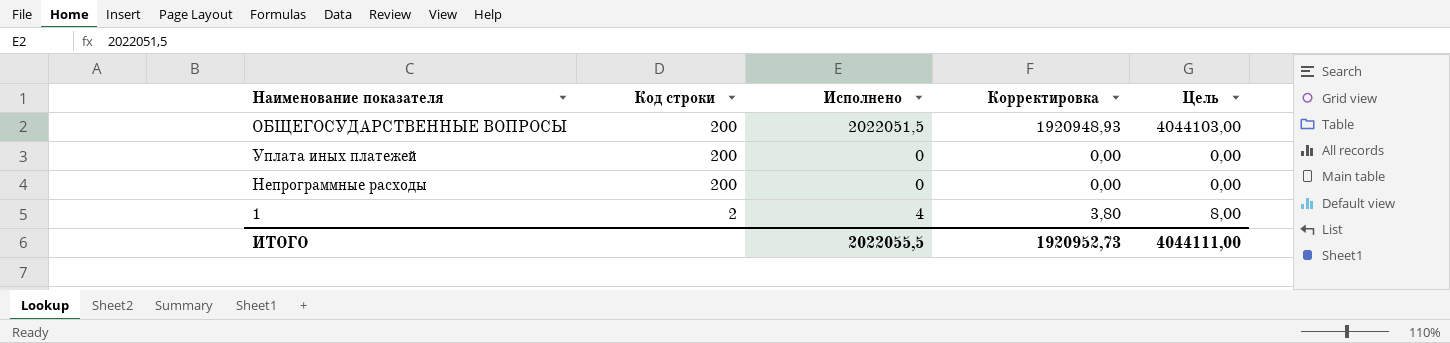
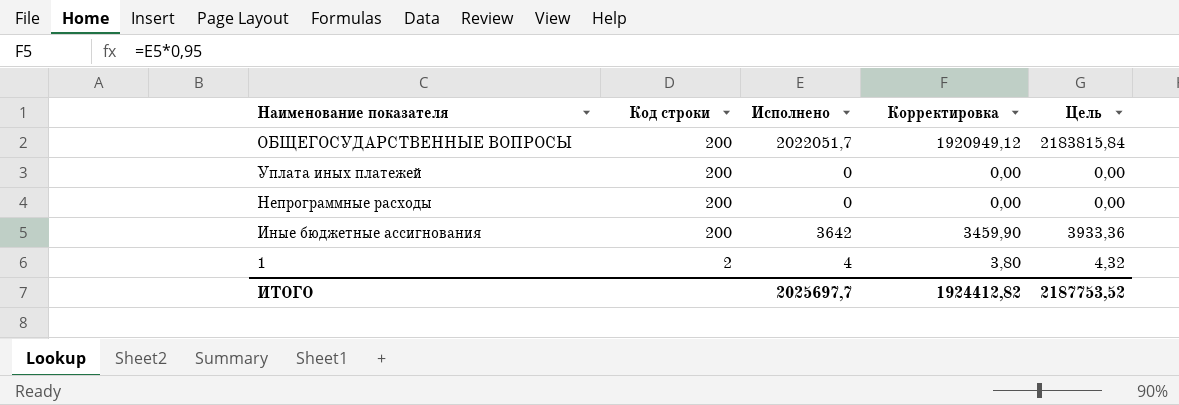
column Цель | formula: [Исполнено] * 2 -> [Исполнено] * 1,08
ОБЩЕГОСУДАРСТВЕННЫЕ ВОПРОСЫ | Исполнено: 2022051,5 -> 2022051,7
ОБЩЕГОСУДАРСТВЕННЫЕ ВОПРОСЫ | Корректировка: 1920948,93 -> 1920949,12
row Иные бюджетные ассигнования: none -> 200 | 3642 | 3459,90 | 3933,36
ИТОГО | Исполнено: 2022055,5 -> 2025697,7
ИТОГО | Корректировка: 1920952,73 -> 1924412,82
ИТОГО | Цель: 4044111,00 -> 2187753,52

